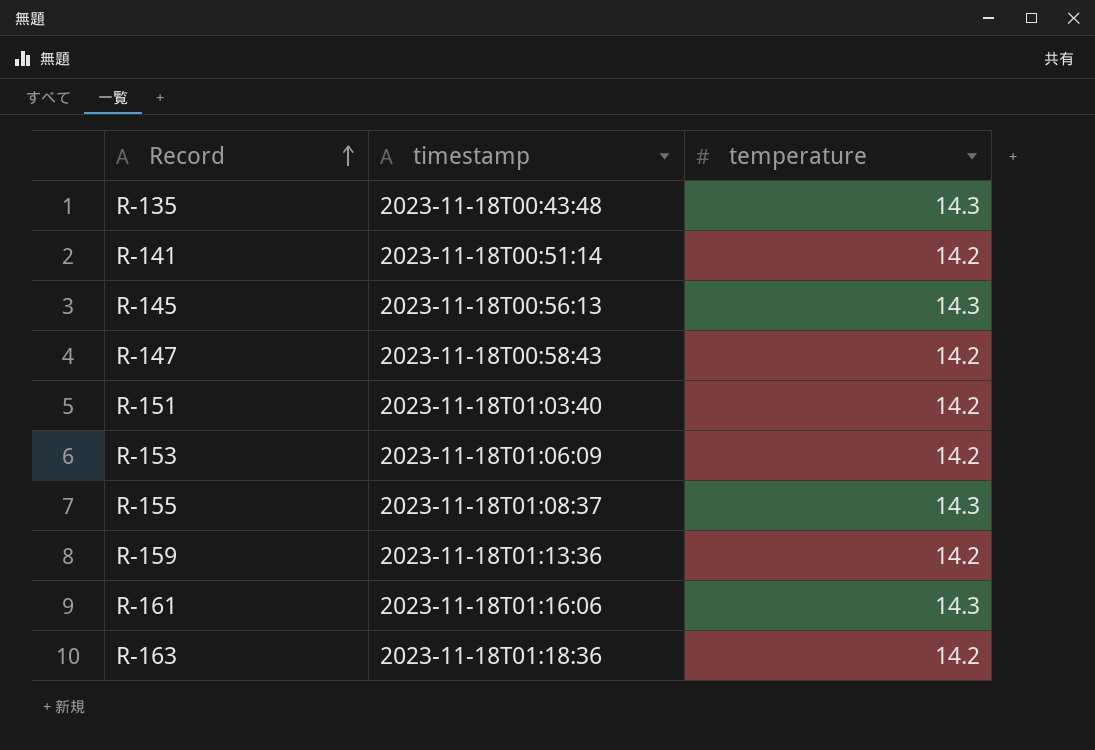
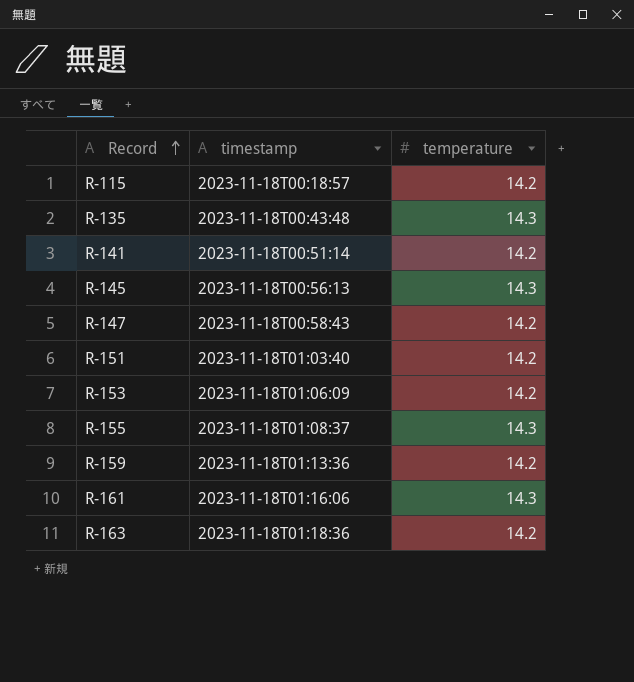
row R-115: none -> 2023-11-18T00:18:57 | 14.2

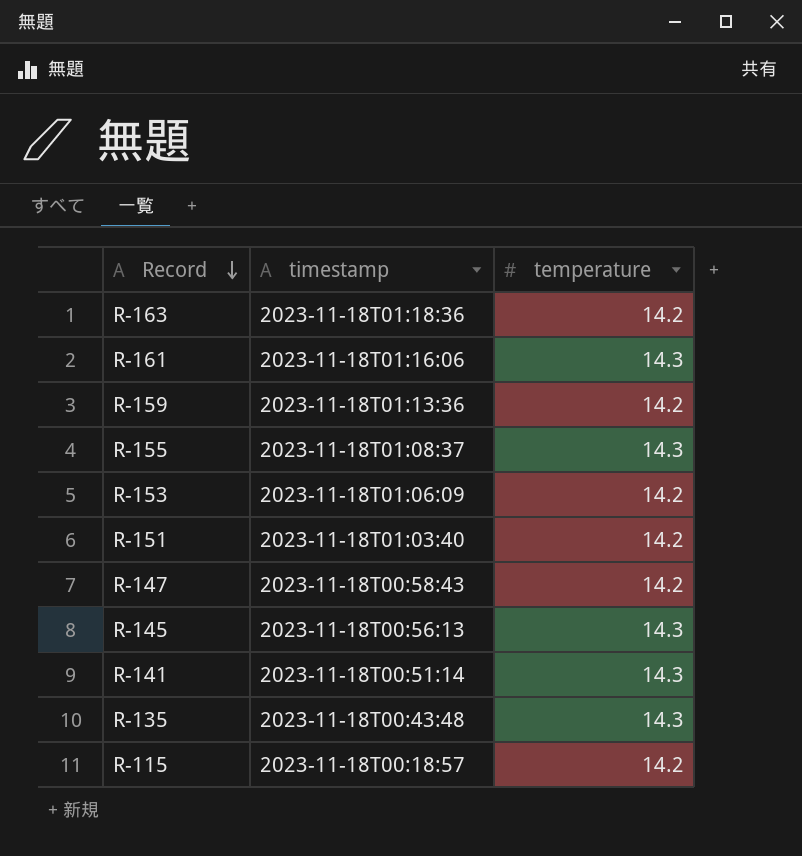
row order: Record ascending -> Record descending
R-141 | temperature: 14.2 -> 14.3

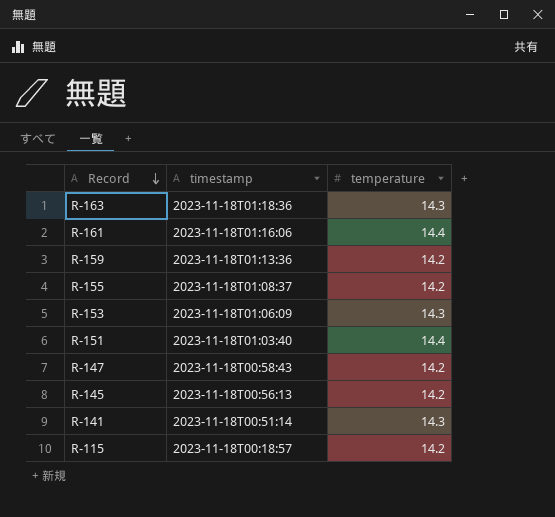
row R-135: 2023-11-18T00:43:48 | 14.3 -> none
R-163 | temperature: 14.2 -> 14.3
R-161 | temperature: 14.3 -> 14.4
R-155 | temperature: 14.3 -> 14.2
R-153 | temperature: 14.2 -> 14.3
R-151 | temperature: 14.2 -> 14.4
R-145 | temperature: 14.3 -> 14.2

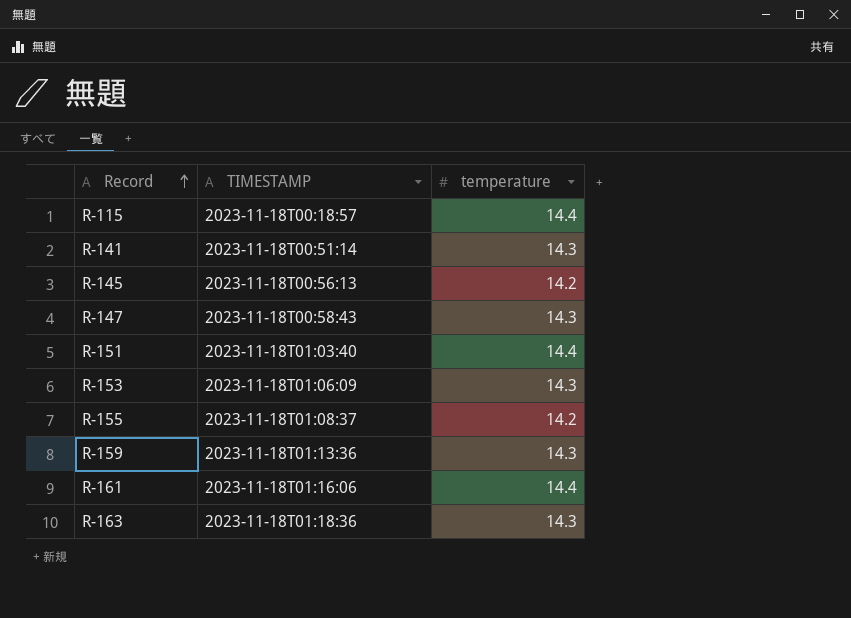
row order: Record descending -> Record ascending
column name: timestamp -> TIMESTAMP
R-115 | temperature: 14.2 -> 14.4
R-147 | temperature: 14.2 -> 14.3
R-159 | temperature: 14.2 -> 14.3

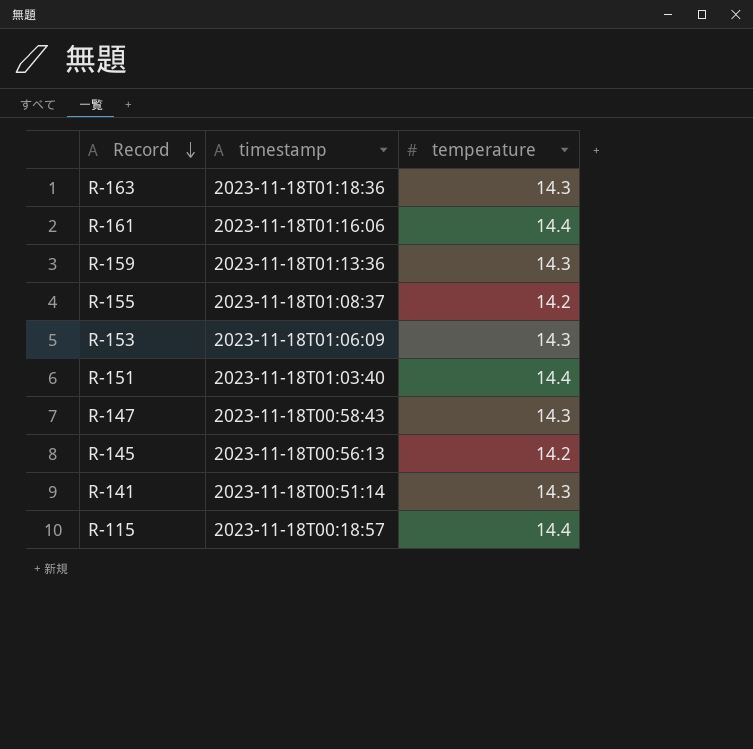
row order: Record ascending -> Record descending
column name: TIMESTAMP -> timestamp

